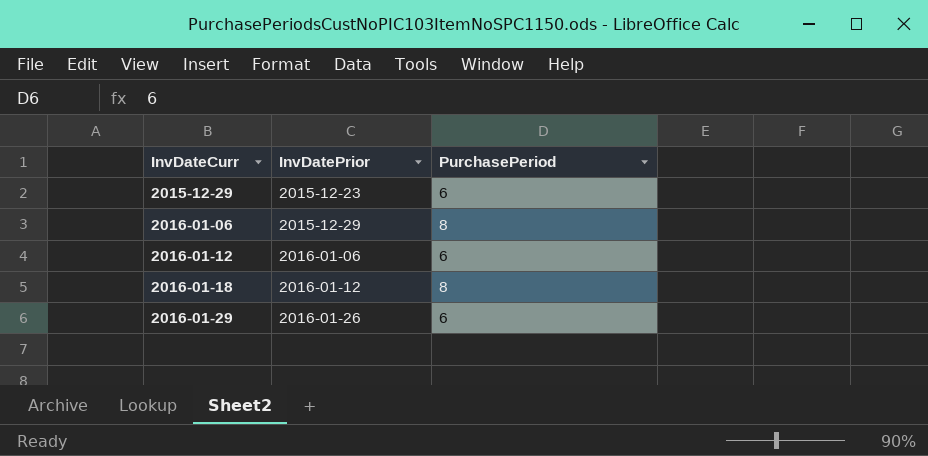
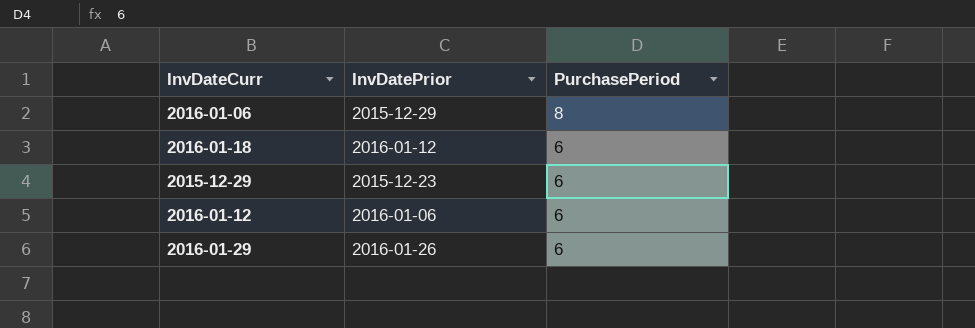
row order: InvDateCurr ascending -> PurchasePeriod descending
2016-01-18 | PurchasePeriod: 8 -> 6

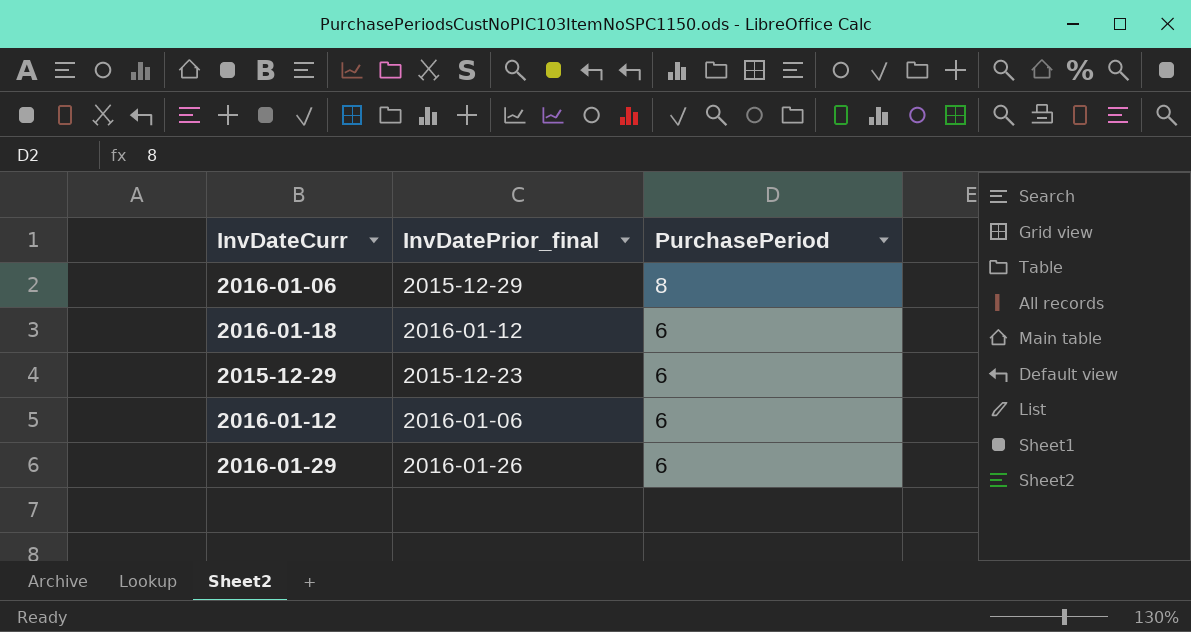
column name: InvDatePrior -> InvDatePrior_final

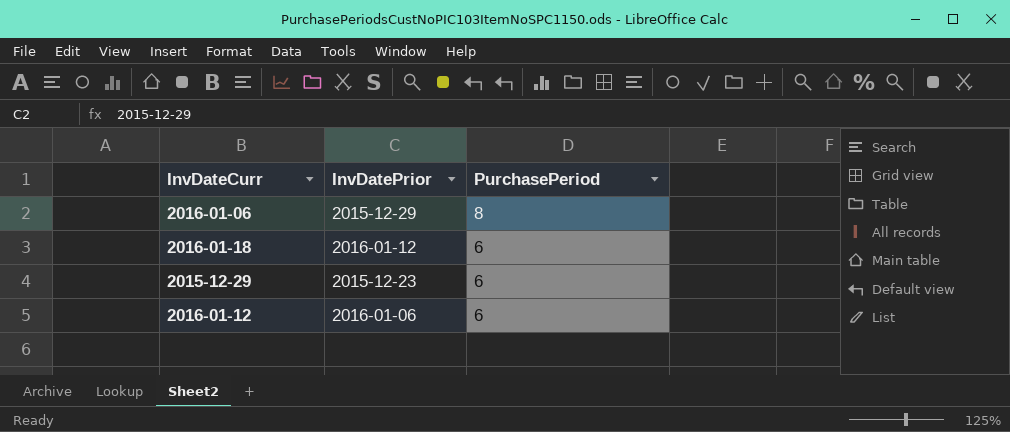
column name: InvDatePrior_final -> InvDatePrior
row 2016-01-29: 2016-01-26 | 6 -> none

